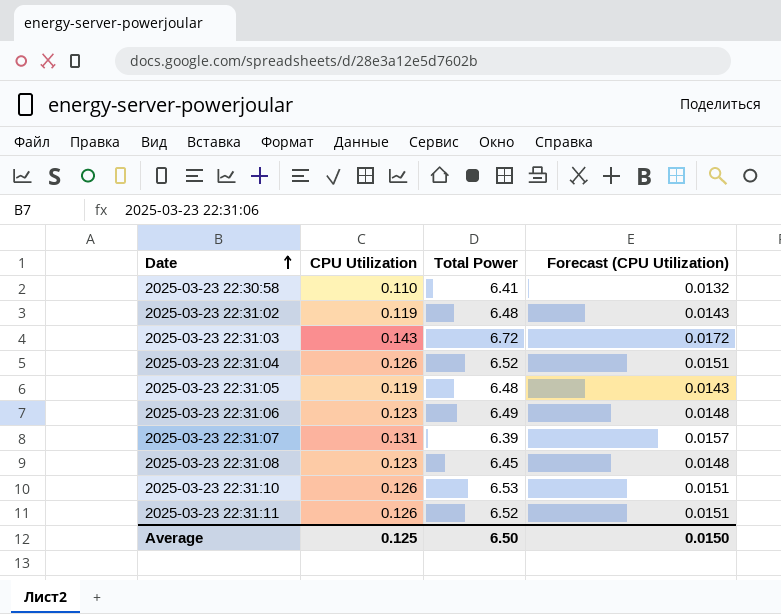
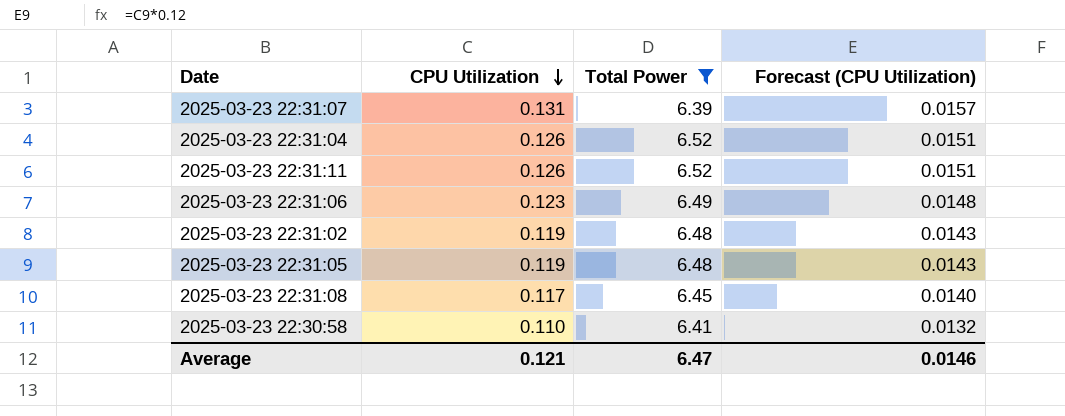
filter: none -> Total Power <= 6.52
row order: Date ascending -> CPU Utilization descending
2025-03-23 22:31:08 | CPU Utilization: 0.123 -> 0.117
2025-03-23 22:31:08 | Forecast (CPU Utilization): 0.0148 -> 0.0140
Average | CPU Utilization: 0.125 -> 0.121
Average | Total Power: 6.50 -> 6.47
Average | Forecast (CPU Utilization): 0.0150 -> 0.0146

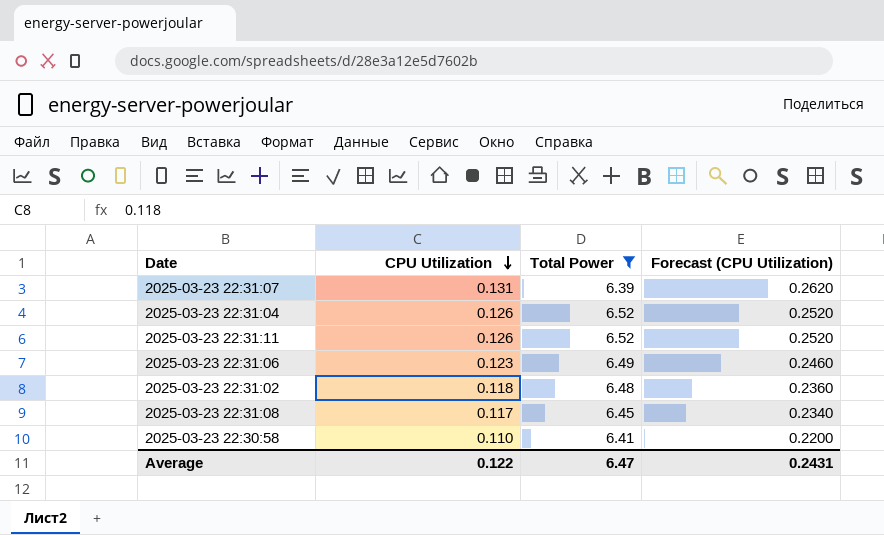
column Forecast (CPU Utilization) | formula: [CPU Utilization] * 0.12 -> [CPU Utilization] * 2
row 2025-03-23 22:31:05: 0.119 | 6.48 | 0.0143 -> none
2025-03-23 22:31:02 | CPU Utilization: 0.119 -> 0.118
Average | CPU Utilization: 0.121 -> 0.122
Average | Forecast (CPU Utilization): 0.0146 -> 0.2431

